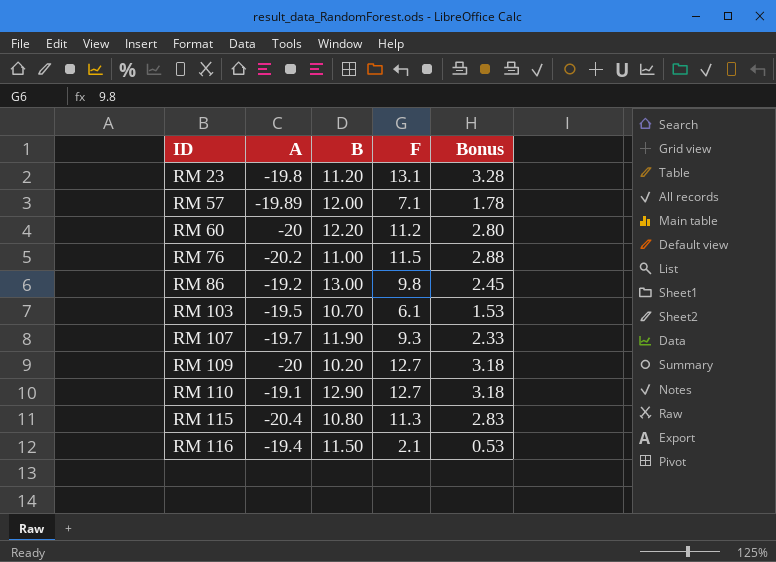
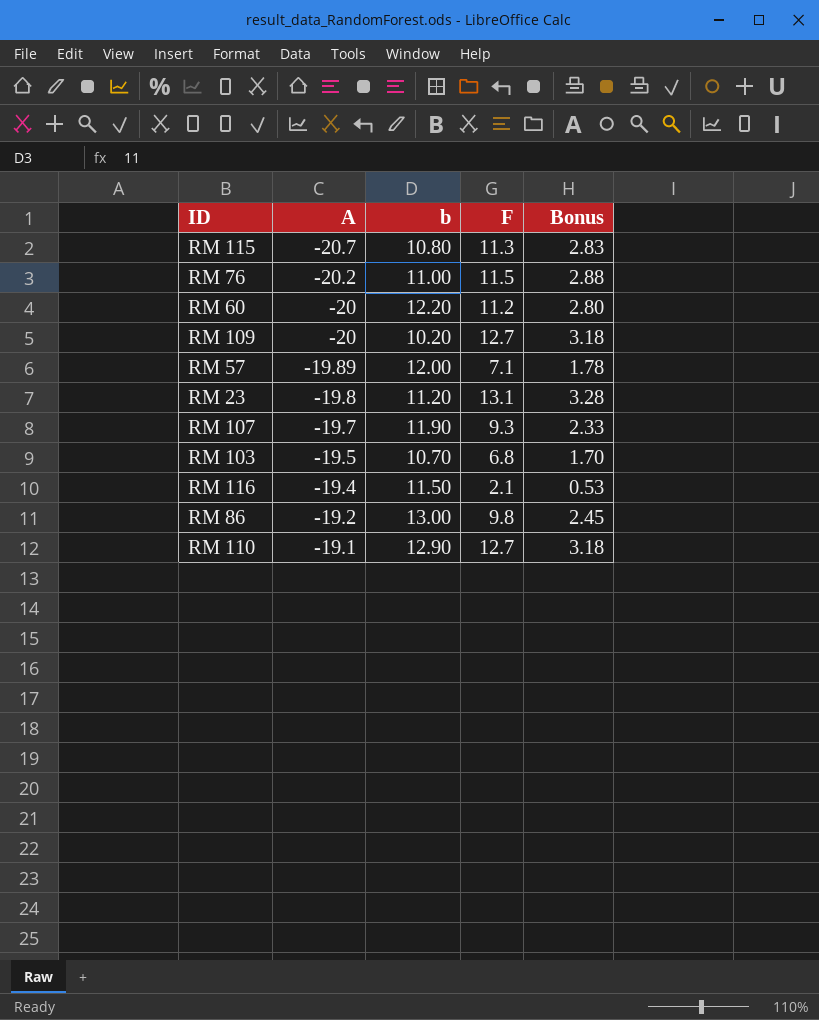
row order: ID ascending -> A ascending
column name: B -> b
RM 115 | A: -20.4 -> -20.7
RM 103 | F: 6.1 -> 6.8
RM 103 | Bonus: 1.53 -> 1.70

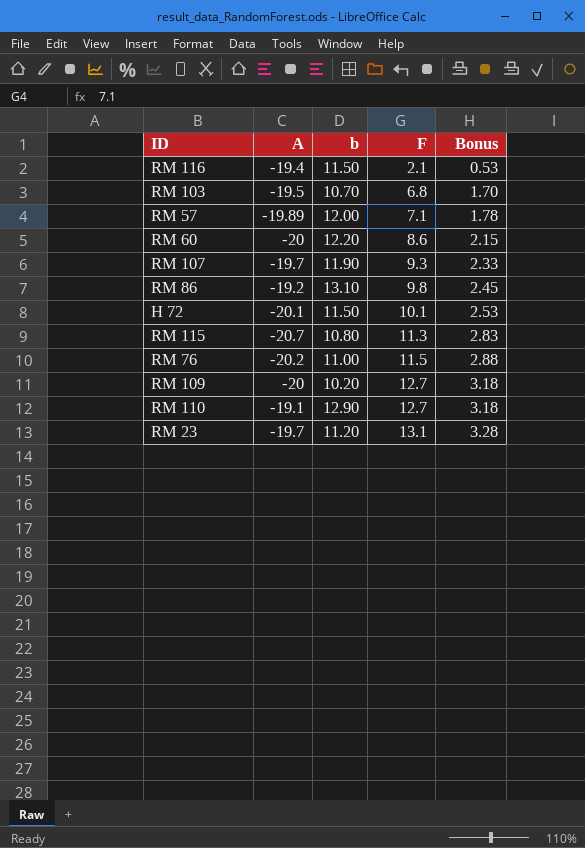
row order: A ascending -> F ascending
RM 60 | F: 11.2 -> 8.6
RM 60 | Bonus: 2.80 -> 2.15
RM 86 | b: 13.00 -> 13.10
row H 72: none -> -20.1 | 11.50 | 10.1 | 2.53
RM 23 | A: -19.8 -> -19.7

